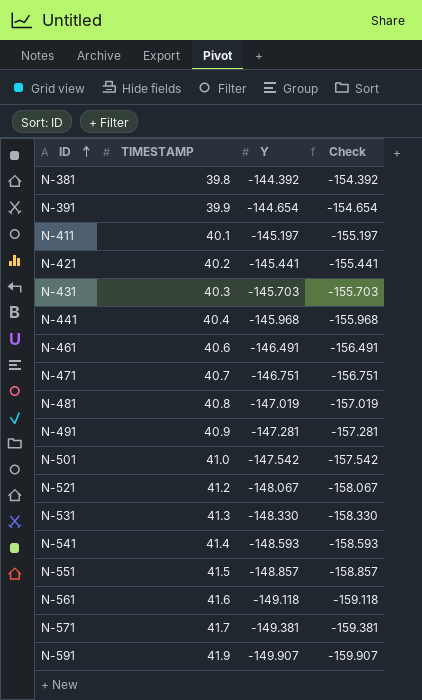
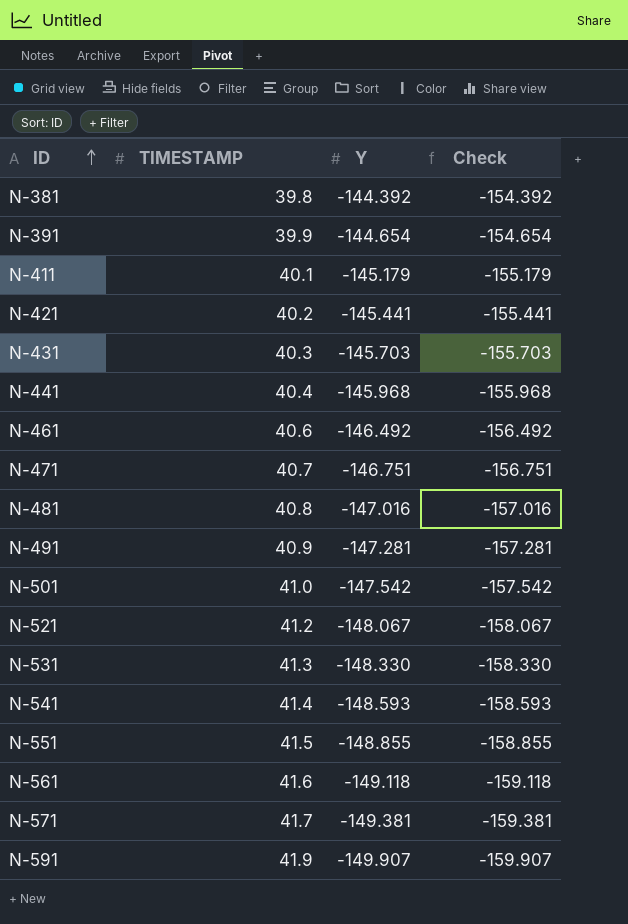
N-411 | Y: -145.197 -> -145.179
N-411 | Check: -155.197 -> -155.179
N-461 | Y: -146.491 -> -146.492
N-461 | Check: -156.491 -> -156.492
N-481 | Y: -147.019 -> -147.016
N-481 | Check: -157.019 -> -157.016
N-551 | Y: -148.857 -> -148.855
N-551 | Check: -158.857 -> -158.855

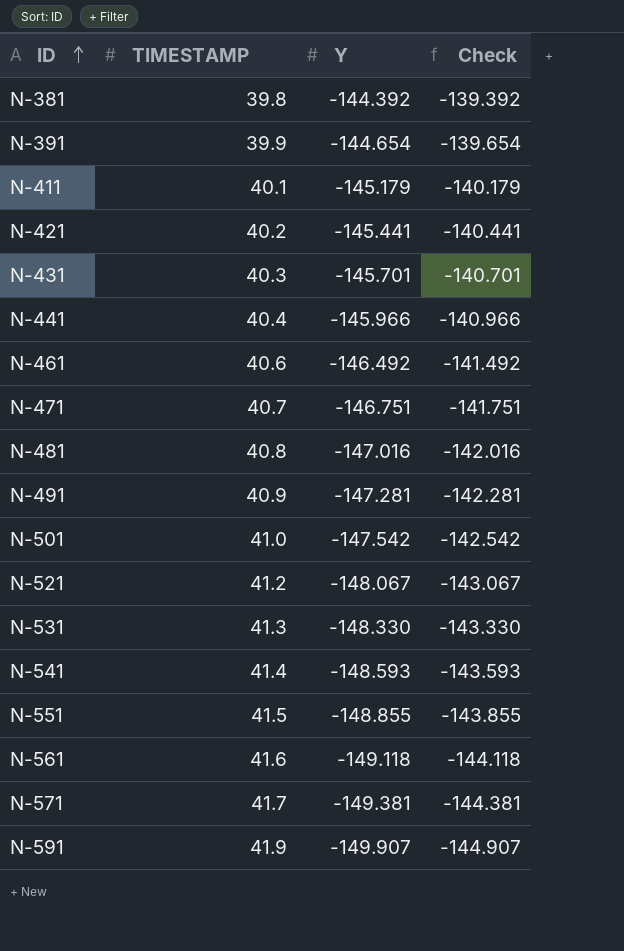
column Check | formula: [Y] - 10 -> [Y] + 5
N-431 | Y: -145.703 -> -145.701
N-441 | Y: -145.968 -> -145.966

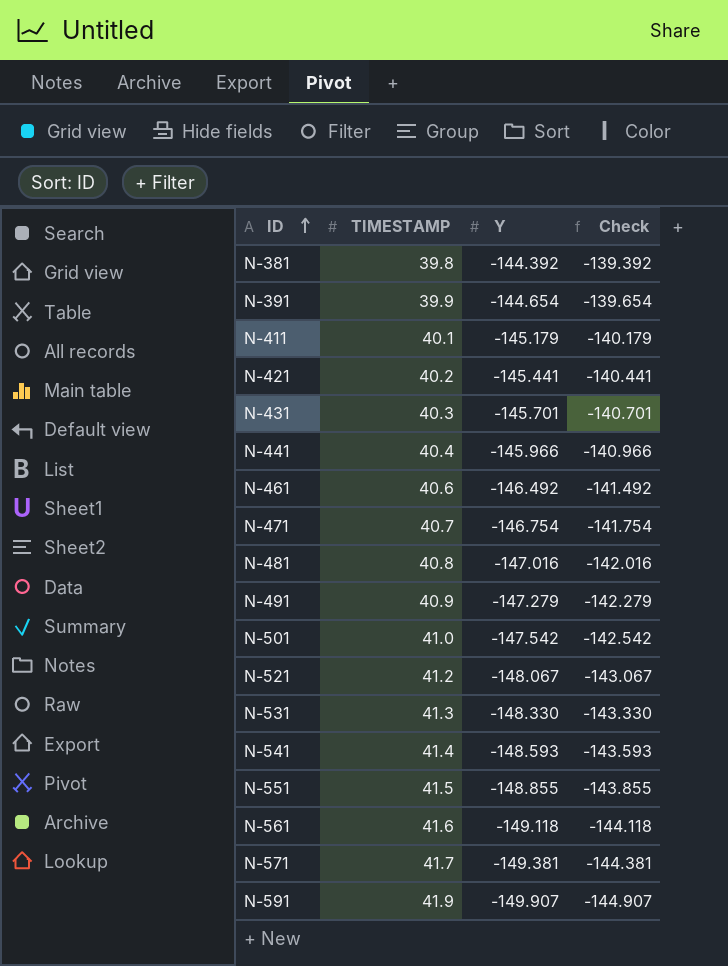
N-471 | Y: -146.751 -> -146.754
N-471 | Check: -141.751 -> -141.754
N-491 | Y: -147.281 -> -147.279
N-491 | Check: -142.281 -> -142.279

